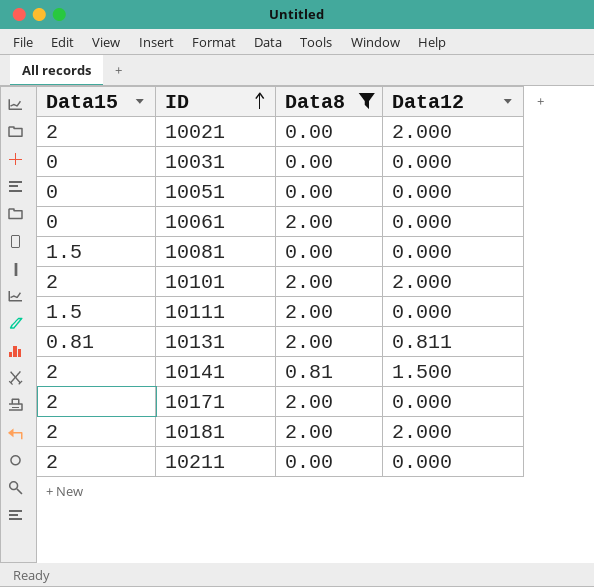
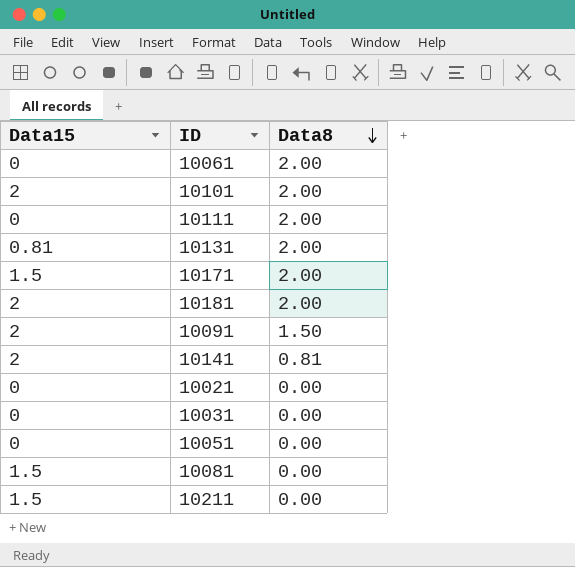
filter: Data8 != 1.50 -> none
row order: ID ascending -> Data8 descending
column Data12 | position: 4 -> none
10111 | Data15: 1.5 -> 0
10171 | Data15: 2 -> 1.5
10021 | Data15: 2 -> 0
10211 | Data15: 2 -> 1.5

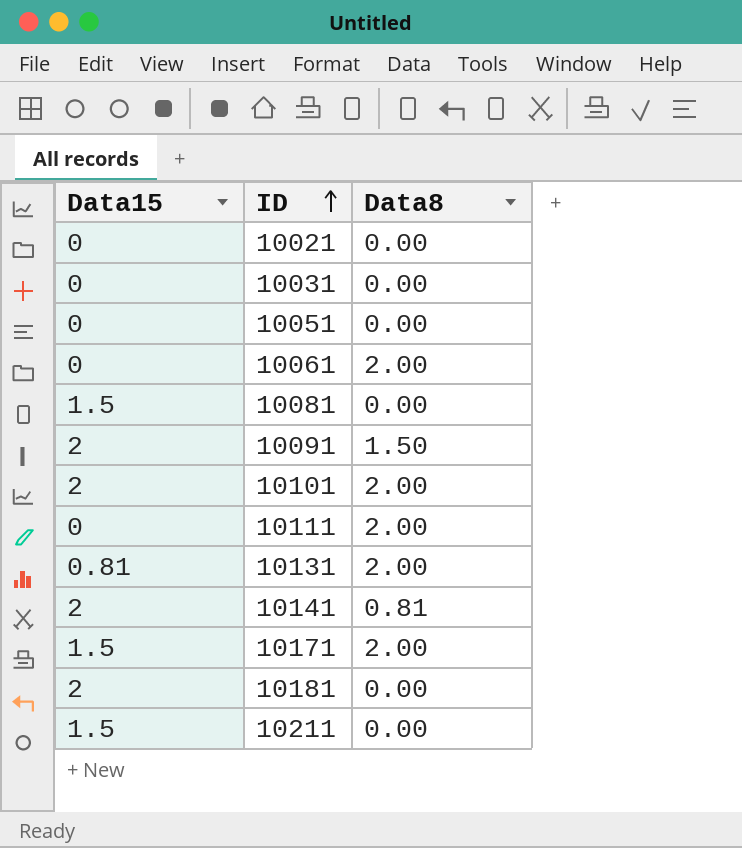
row order: Data8 descending -> ID ascending
10181 | Data8: 2.00 -> 0.00

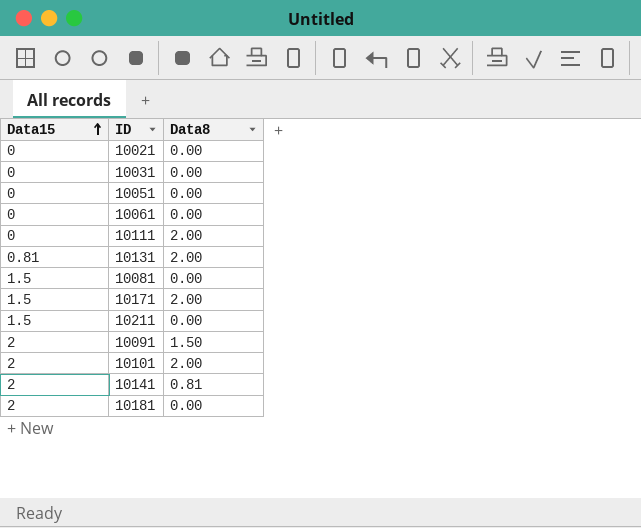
row order: ID ascending -> Data15 ascending
10061 | Data8: 2.00 -> 0.00

